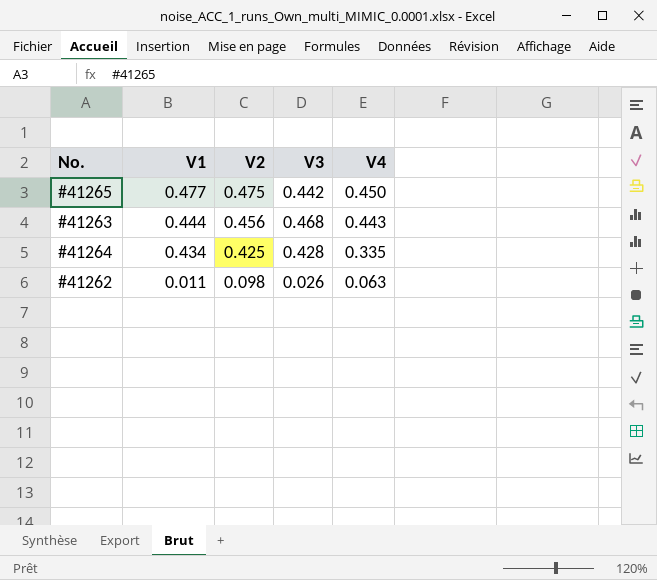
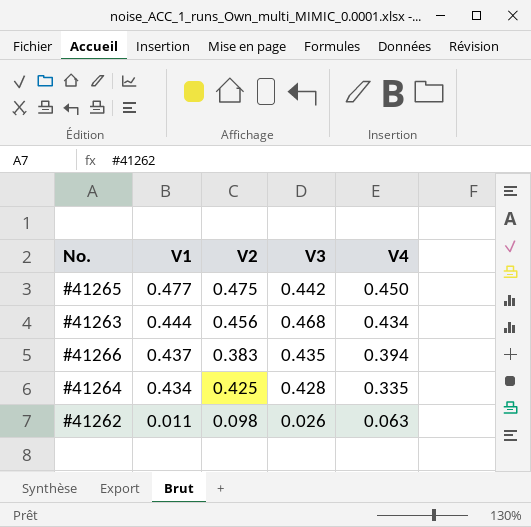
#41263 | V4: 0.443 -> 0.434
row #41266: none -> 0.437 | 0.383 | 0.435 | 0.394

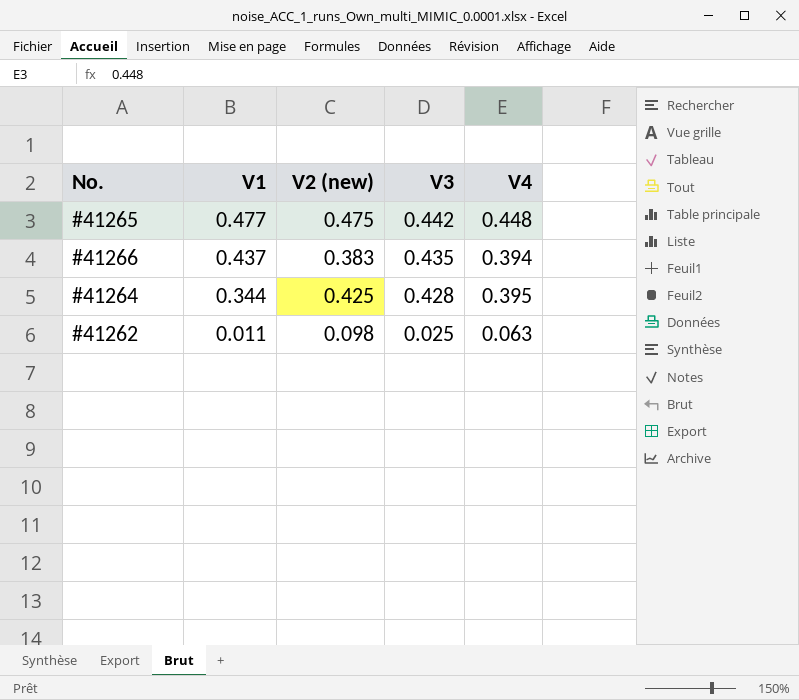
column name: V2 -> V2 (new)
row #41263: 0.444 | 0.456 | 0.468 | 0.434 -> none
#41265 | V4: 0.450 -> 0.448
#41264 | V1: 0.434 -> 0.344
#41264 | V4: 0.335 -> 0.395
#41262 | V3: 0.026 -> 0.025

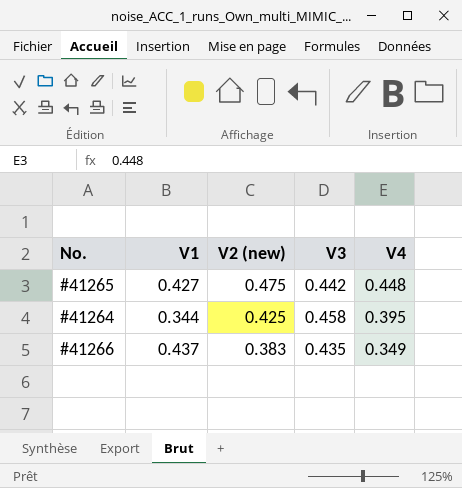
row order: V1 descending -> V2 (new) descending
row #41262: 0.011 | 0.098 | 0.025 | 0.063 -> none
#41265 | V1: 0.477 -> 0.427
#41264 | V3: 0.428 -> 0.458
#41266 | V4: 0.394 -> 0.349

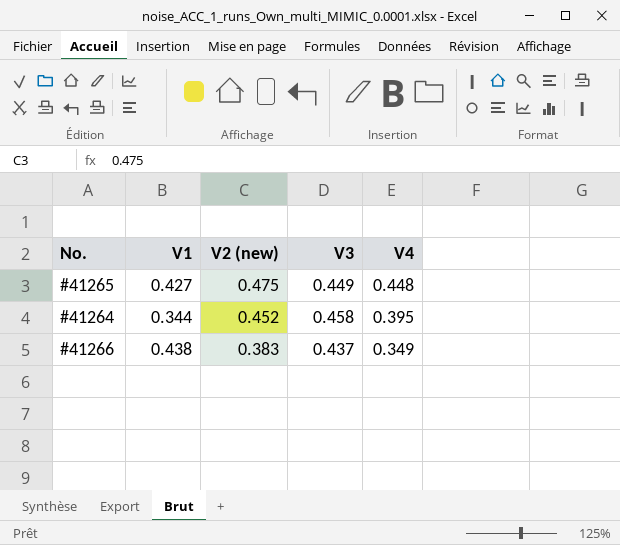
#41265 | V3: 0.442 -> 0.449
#41264 | V2 (new): 0.425 -> 0.452
#41266 | V1: 0.437 -> 0.438
#41266 | V3: 0.435 -> 0.437

